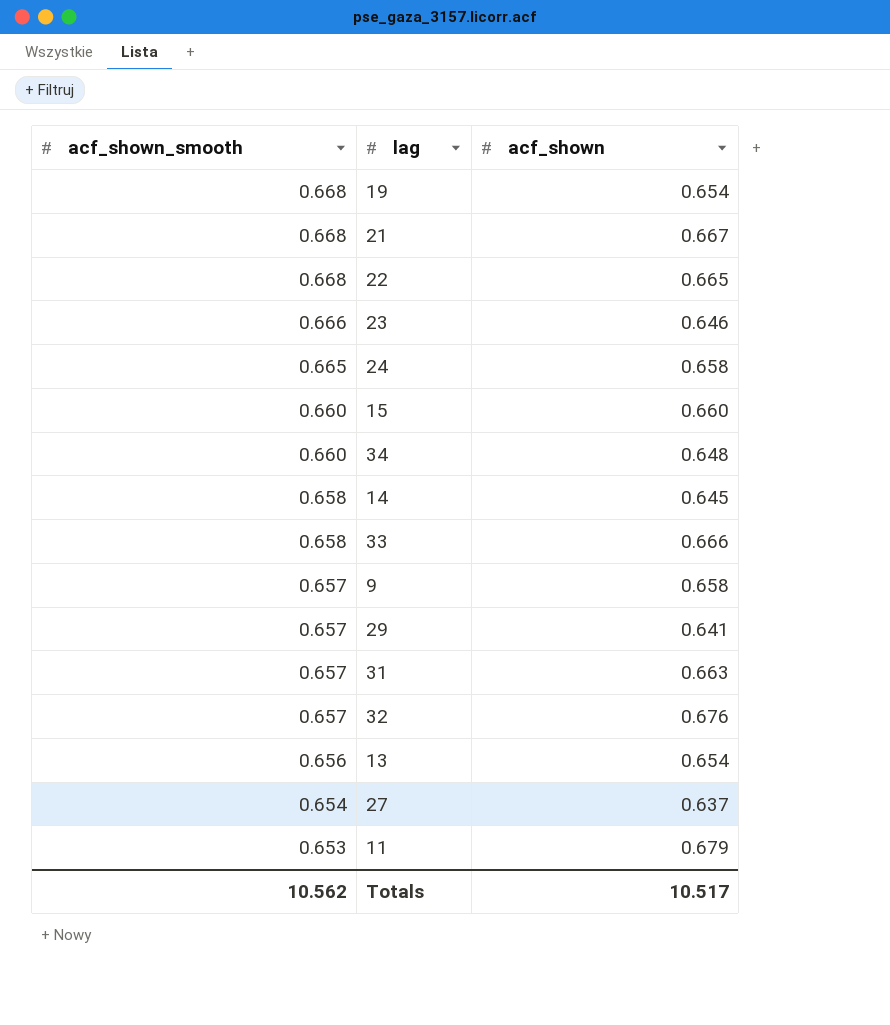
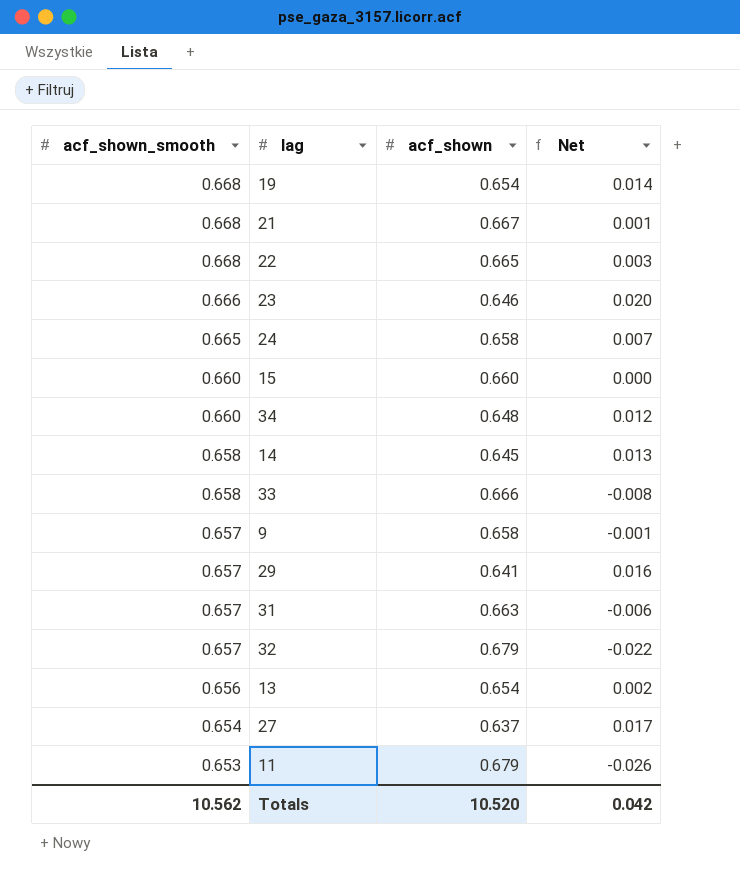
column Net | formula: none -> [acf_shown_smooth] - [acf_shown]
32 | acf_shown: 0.676 -> 0.679
Totals | acf_shown: 10.517 -> 10.520

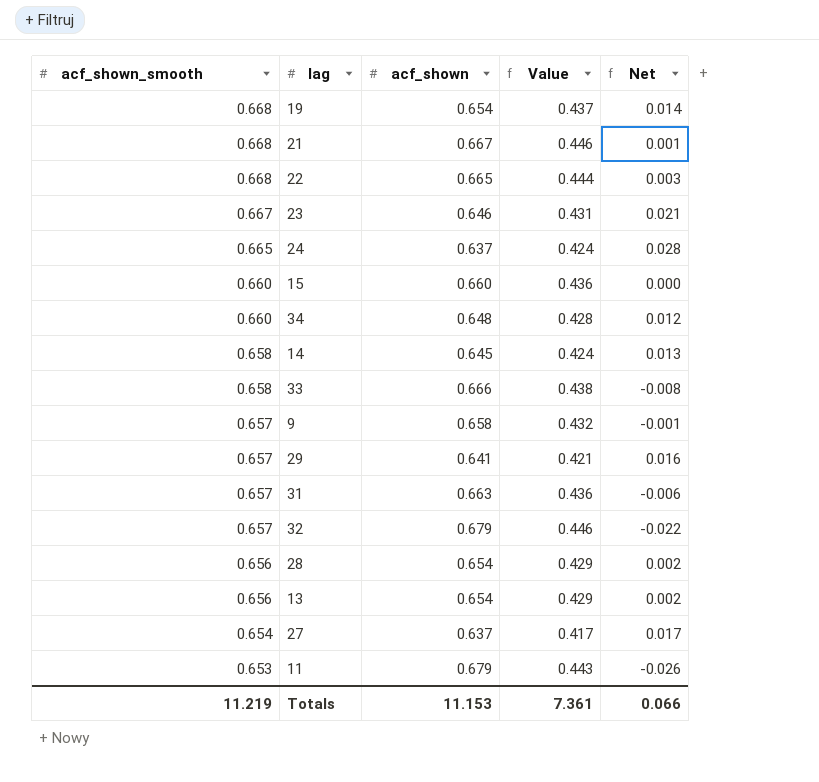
column Value | formula: none -> [acf_shown_smooth] * [acf_shown]
23 | acf_shown_smooth: 0.666 -> 0.667
23 | Net: 0.020 -> 0.021
24 | acf_shown: 0.658 -> 0.637
24 | Net: 0.007 -> 0.028
row 28: none -> 0.656 | 0.654 | 0.429 | 0.002
Totals | acf_shown_smooth: 10.562 -> 11.219
Totals | acf_shown: 10.520 -> 11.153
Totals | Net: 0.042 -> 0.066

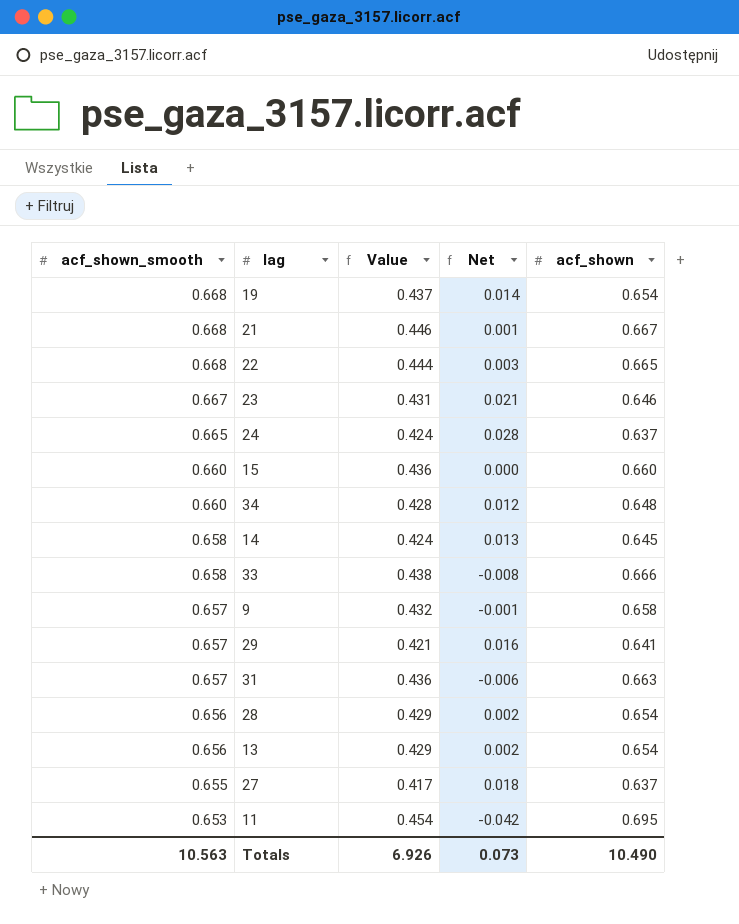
column acf_shown | position: 3 -> 5
row 32: 0.657 | 0.679 | 0.446 | -0.022 -> none
27 | acf_shown_smooth: 0.654 -> 0.655
27 | Net: 0.017 -> 0.018
11 | Value: 0.443 -> 0.454
11 | Net: -0.026 -> -0.042
11 | acf_shown: 0.679 -> 0.695
Totals | acf_shown_smooth: 11.219 -> 10.563
Totals | Value: 7.361 -> 6.926
Totals | Net: 0.066 -> 0.073
Totals | acf_shown: 11.153 -> 10.490

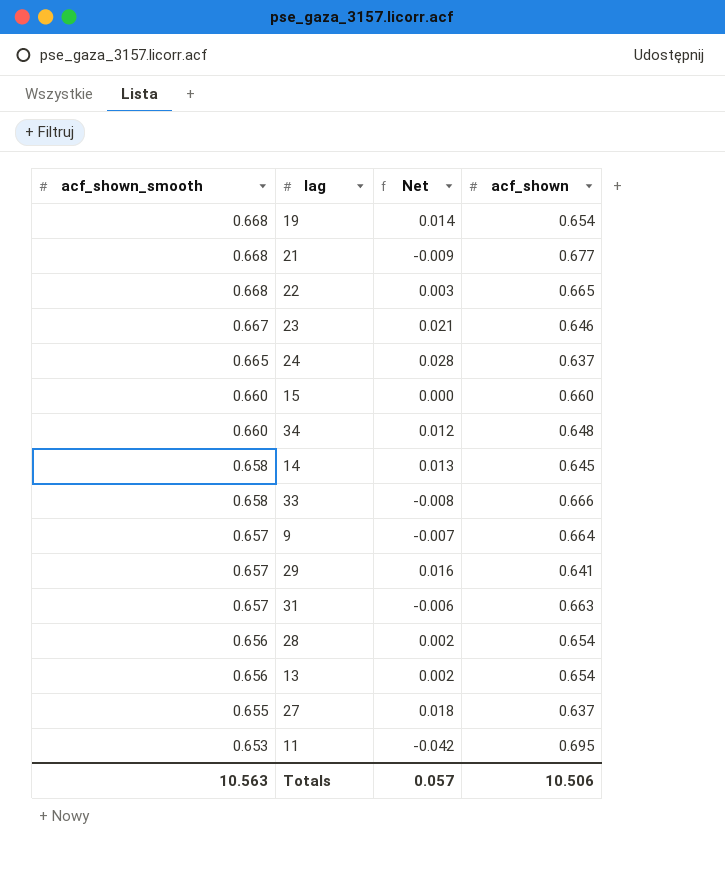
column Value | formula: [acf_shown_smooth] * [acf_shown] -> none
21 | Net: 0.001 -> -0.009
21 | acf_shown: 0.667 -> 0.677
9 | Net: -0.001 -> -0.007
9 | acf_shown: 0.658 -> 0.664
Totals | Net: 0.073 -> 0.057
Totals | acf_shown: 10.490 -> 10.506

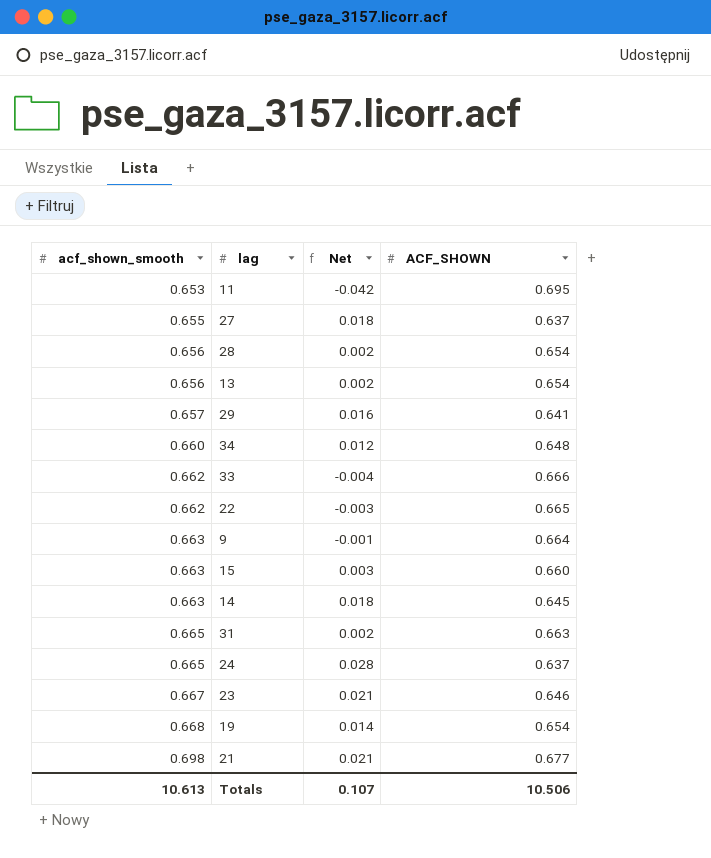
row order: acf_shown_smooth descending -> acf_shown_smooth ascending
column name: acf_shown -> ACF_SHOWN
33 | acf_shown_smooth: 0.658 -> 0.662
33 | Net: -0.008 -> -0.004
22 | acf_shown_smooth: 0.668 -> 0.662
22 | Net: 0.003 -> -0.003
9 | acf_shown_smooth: 0.657 -> 0.663
9 | Net: -0.007 -> -0.001
15 | acf_shown_smooth: 0.660 -> 0.663
15 | Net: 0.000 -> 0.003
14 | acf_shown_smooth: 0.658 -> 0.663
14 | Net: 0.013 -> 0.018
31 | acf_shown_smooth: 0.657 -> 0.665
31 | Net: -0.006 -> 0.002
21 | acf_shown_smooth: 0.668 -> 0.698
21 | Net: -0.009 -> 0.021
Totals | acf_shown_smooth: 10.563 -> 10.613
Totals | Net: 0.057 -> 0.107

